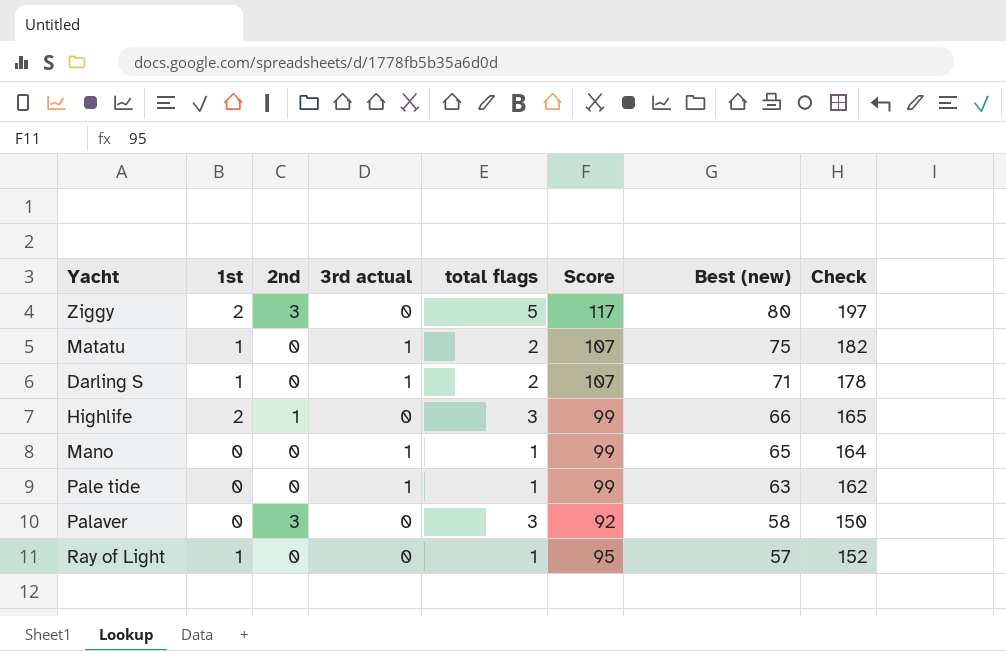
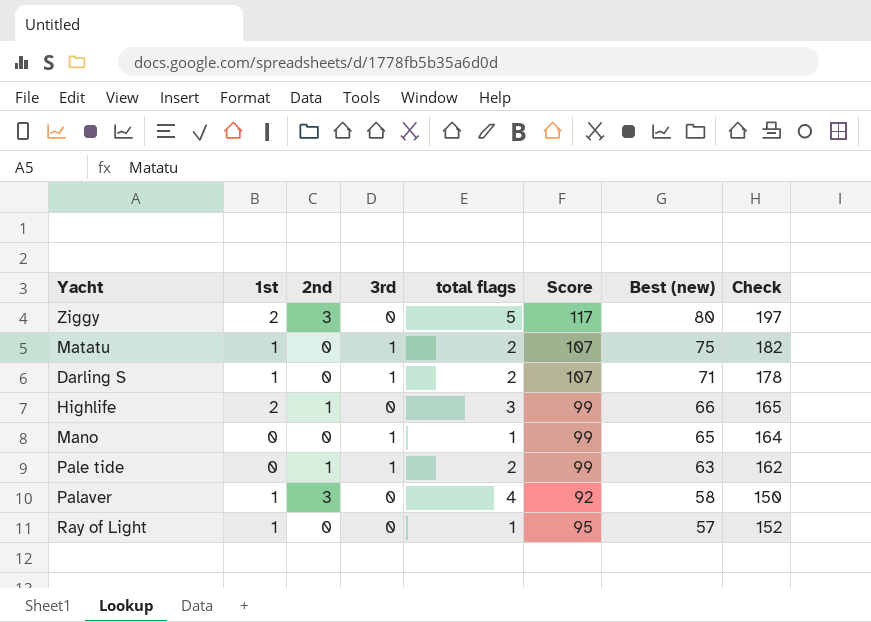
column name: 3rd actual -> 3rd
Pale tide | 2nd: 0 -> 1
Pale tide | total flags: 1 -> 2
Palaver | 1st: 0 -> 1
Palaver | total flags: 3 -> 4

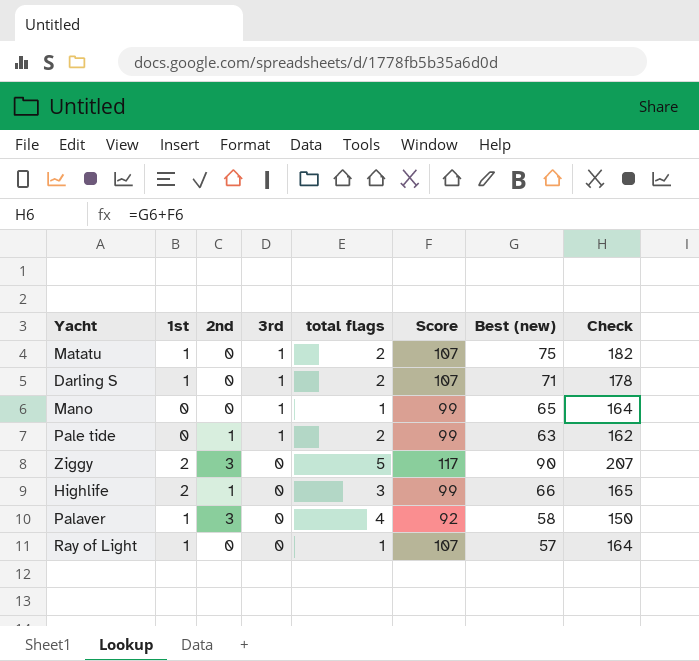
row order: Best (new) descending -> 3rd descending
Ziggy | Best (new): 80 -> 90
Ziggy | Check: 197 -> 207
Ray of Light | Score: 95 -> 107
Ray of Light | Check: 152 -> 164

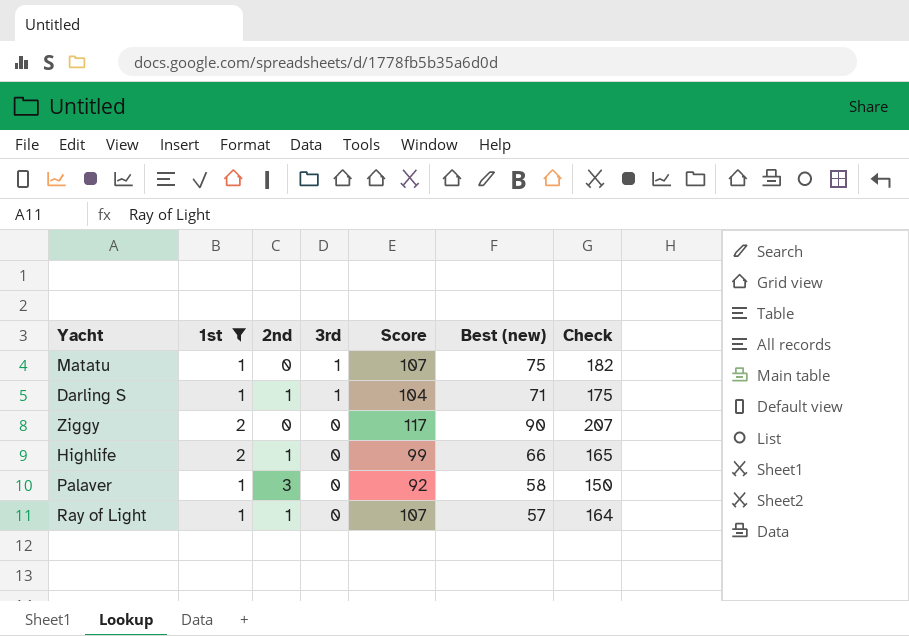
filter: none -> 1st != 0
column total flags | formula: [1st] + [2nd] + [3rd] -> none
Darling S | 2nd: 0 -> 1
Darling S | Score: 107 -> 104
Darling S | Check: 178 -> 175
Ziggy | 2nd: 3 -> 0
Ray of Light | 2nd: 0 -> 1

